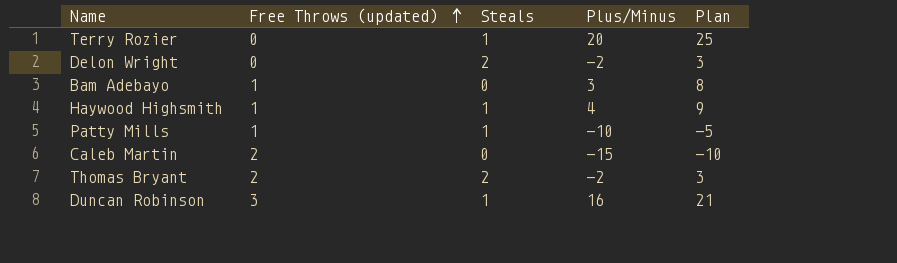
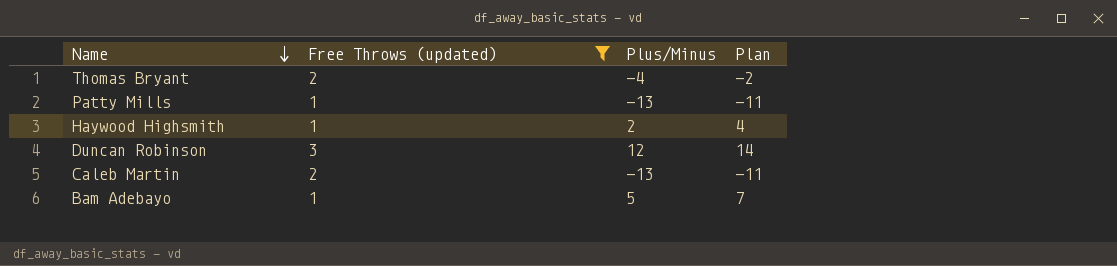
filter: none -> Free Throws (updated) != 0
row order: Free Throws (updated) ascending -> Name descending
column Steals | position: 3 -> none
column Plan | formula: [Plus/Minus] + 5 -> [Plus/Minus] + 2
Thomas Bryant | Plus/Minus: -2 -> -4
Patty Mills | Plus/Minus: -10 -> -13
Haywood Highsmith | Plus/Minus: 4 -> 2
Duncan Robinson | Plus/Minus: 16 -> 12
Caleb Martin | Plus/Minus: -15 -> -13
Bam Adebayo | Plus/Minus: 3 -> 5

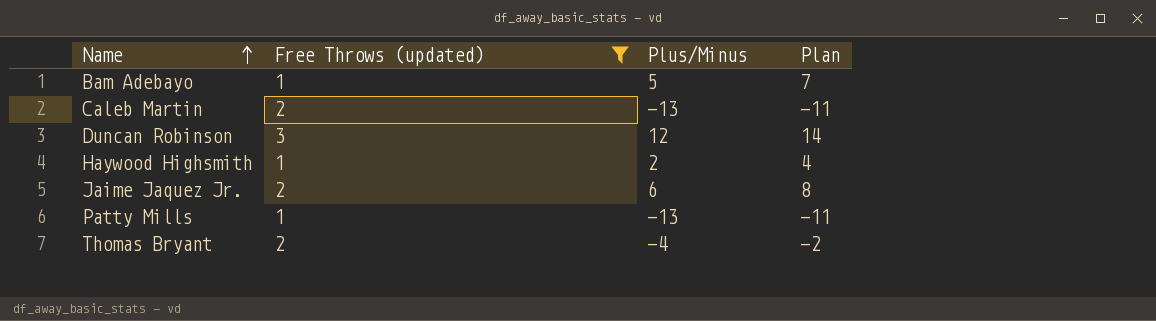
row order: Name descending -> Name ascending
row Jaime Jaquez Jr.: none -> 2 | 6 | 8

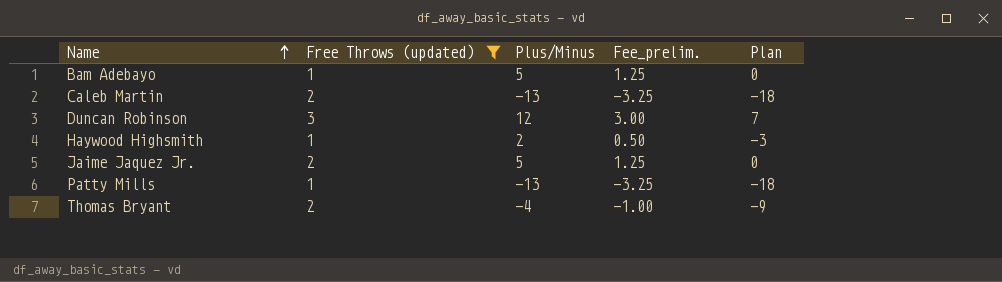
column Fee_prelim. | formula: none -> [Plus/Minus] * 0.25
column Plan | formula: [Plus/Minus] + 2 -> [Plus/Minus] - 5
Jaime Jaquez Jr. | Plus/Minus: 6 -> 5

